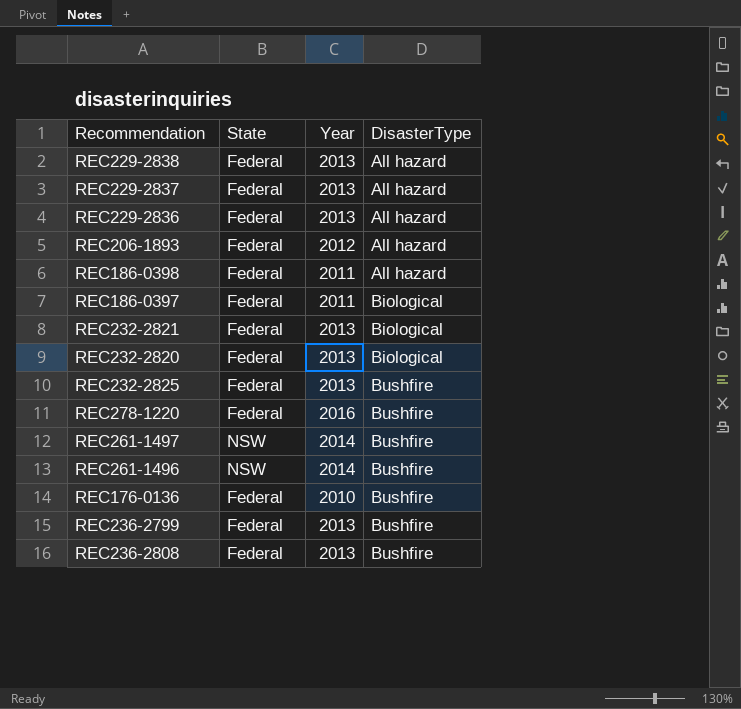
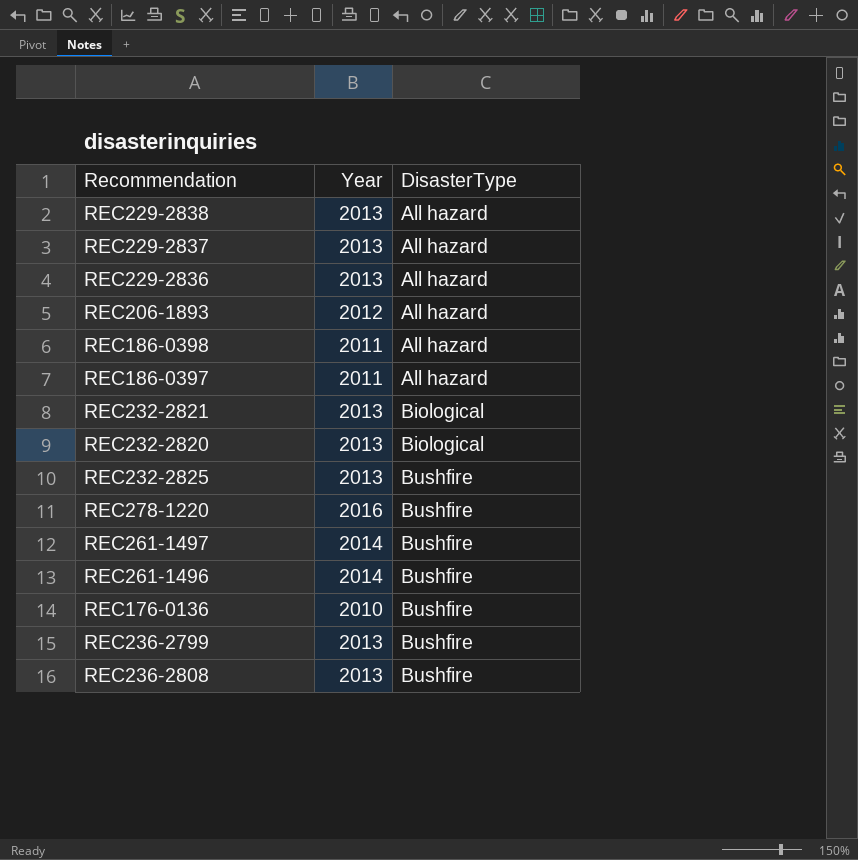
column State | position: 2 -> none
REC186-0397 | DisasterType: Biological -> All hazard

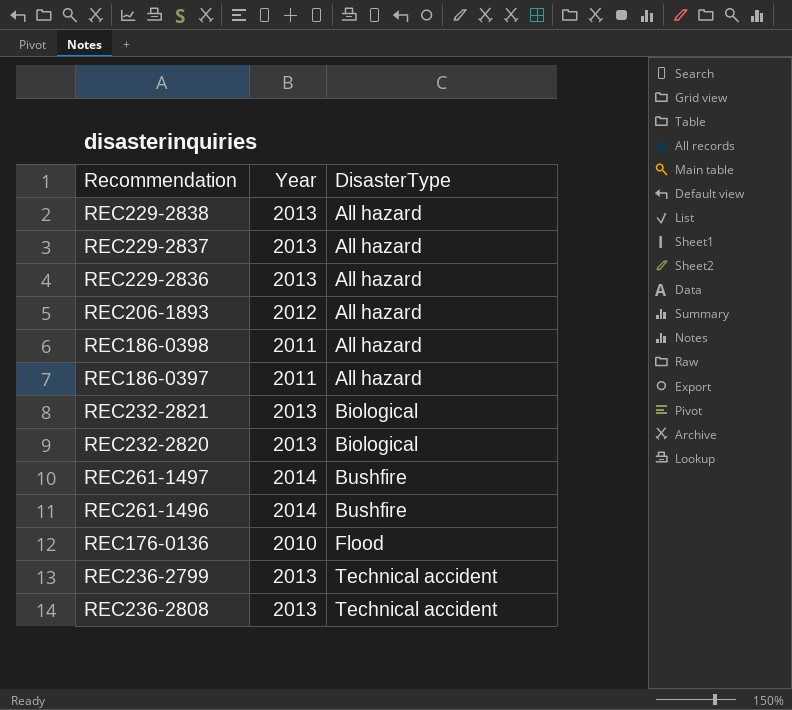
row REC232-2825: 2013 | Bushfire -> none
row REC278-1220: 2016 | Bushfire -> none
REC176-0136 | DisasterType: Bushfire -> Flood
REC236-2799 | DisasterType: Bushfire -> Technical accident
REC236-2808 | DisasterType: Bushfire -> Technical accident

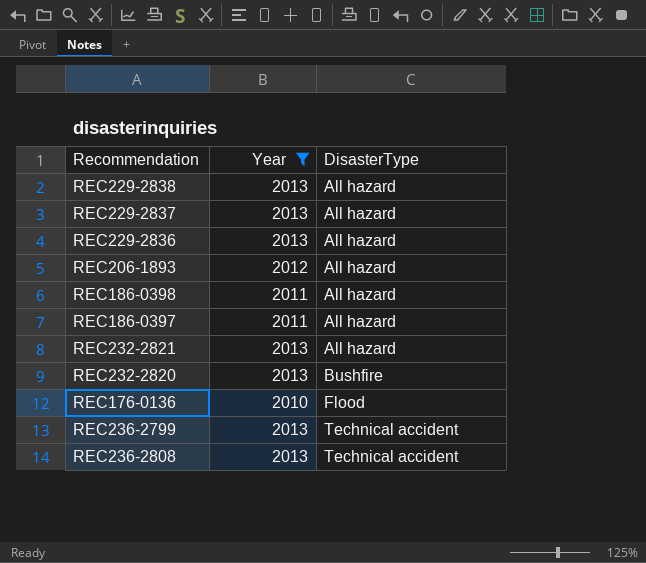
filter: none -> Year != 2014
REC232-2821 | DisasterType: Biological -> All hazard
REC232-2820 | DisasterType: Biological -> Bushfire

